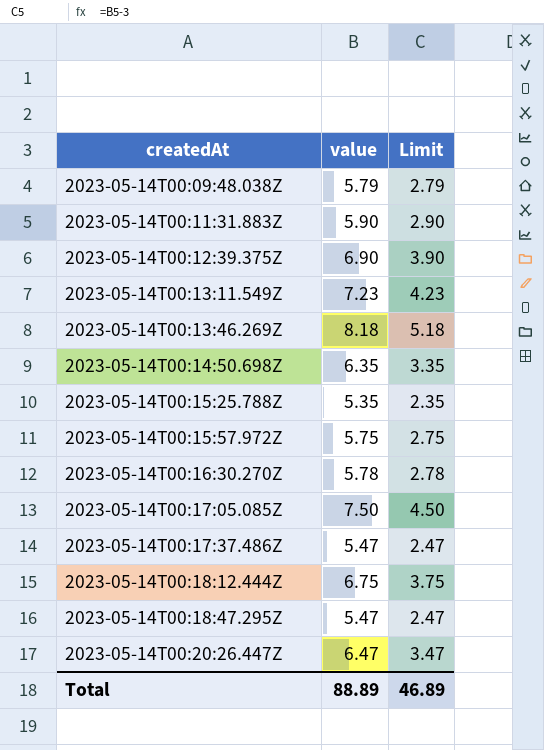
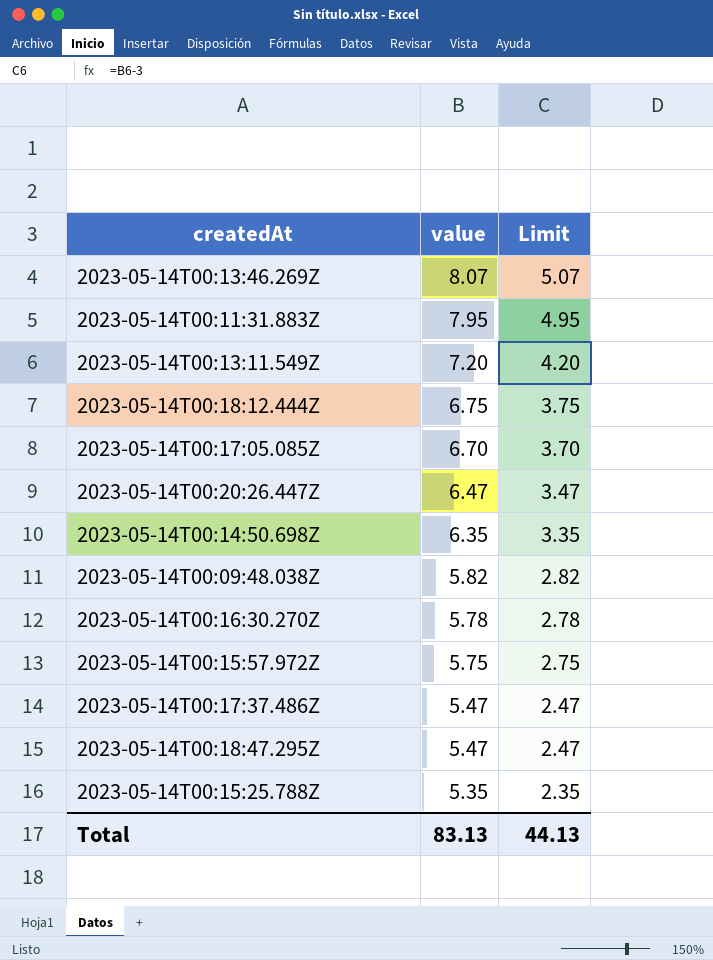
row order: createdAt ascending -> value descending
row 2023-05-14T00:12:39.375Z: 6.90 | 3.90 -> none
2023-05-14T00:13:46.269Z | value: 8.18 -> 8.07
2023-05-14T00:13:46.269Z | Limit: 5.18 -> 5.07
2023-05-14T00:11:31.883Z | value: 5.90 -> 7.95
2023-05-14T00:11:31.883Z | Limit: 2.90 -> 4.95
2023-05-14T00:13:11.549Z | value: 7.23 -> 7.20
2023-05-14T00:13:11.549Z | Limit: 4.23 -> 4.20
2023-05-14T00:17:05.085Z | value: 7.50 -> 6.70
2023-05-14T00:17:05.085Z | Limit: 4.50 -> 3.70
2023-05-14T00:09:48.038Z | value: 5.79 -> 5.82
2023-05-14T00:09:48.038Z | Limit: 2.79 -> 2.82
Total | value: 88.89 -> 83.13
Total | Limit: 46.89 -> 44.13

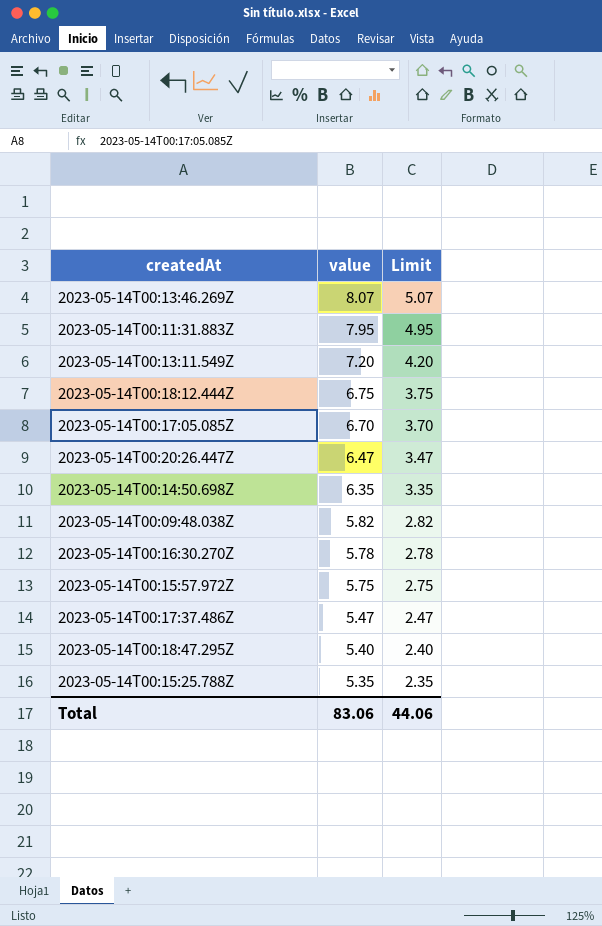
2023-05-14T00:18:47.295Z | value: 5.47 -> 5.40
2023-05-14T00:18:47.295Z | Limit: 2.47 -> 2.40
Total | value: 83.13 -> 83.06
Total | Limit: 44.13 -> 44.06

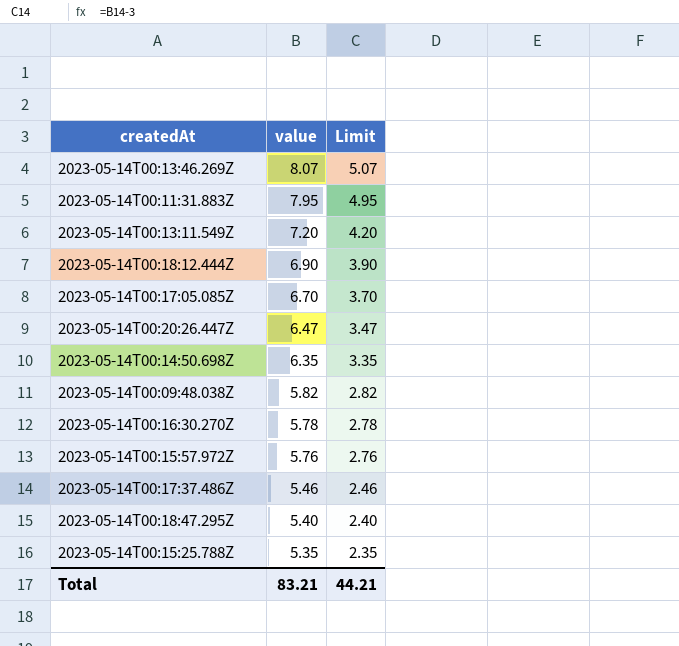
2023-05-14T00:18:12.444Z | value: 6.75 -> 6.90
2023-05-14T00:18:12.444Z | Limit: 3.75 -> 3.90
2023-05-14T00:15:57.972Z | value: 5.75 -> 5.76
2023-05-14T00:15:57.972Z | Limit: 2.75 -> 2.76
2023-05-14T00:17:37.486Z | value: 5.47 -> 5.46
2023-05-14T00:17:37.486Z | Limit: 2.47 -> 2.46
Total | value: 83.06 -> 83.21
Total | Limit: 44.06 -> 44.21

